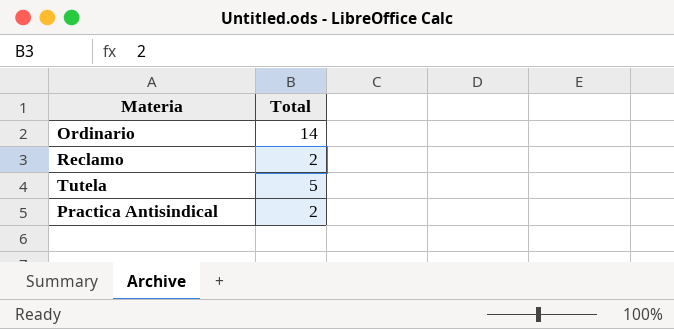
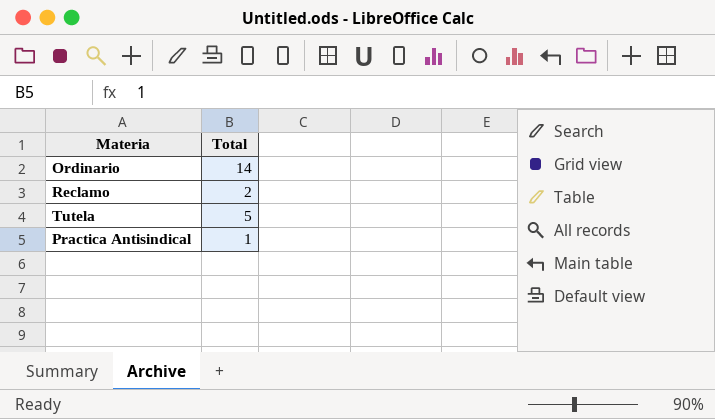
Practica Antisindical | Total: 2 -> 1

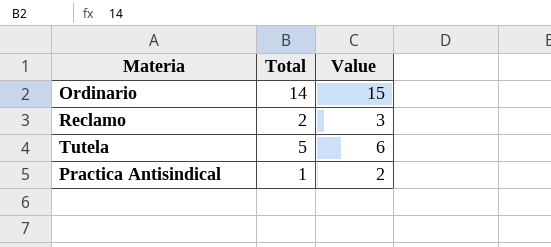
column Value | formula: none -> [Total] + 1

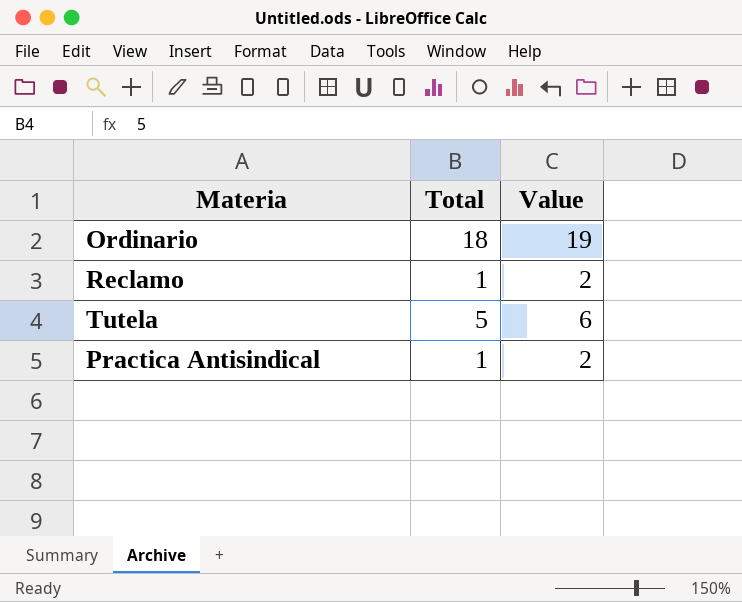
Ordinario | Total: 14 -> 18
Ordinario | Value: 15 -> 19
Reclamo | Total: 2 -> 1
Reclamo | Value: 3 -> 2

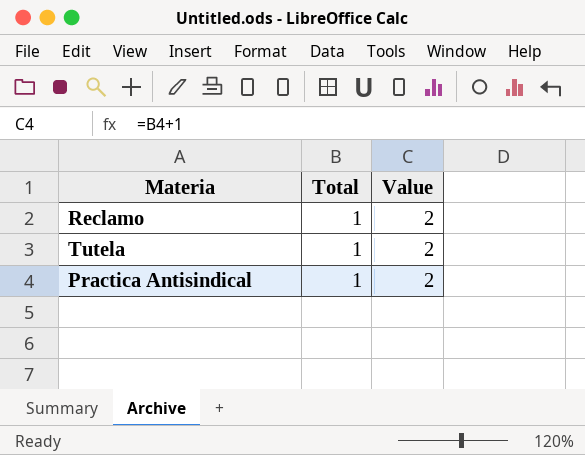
row Ordinario: 18 | 19 -> none
Tutela | Total: 5 -> 1
Tutela | Value: 6 -> 2

